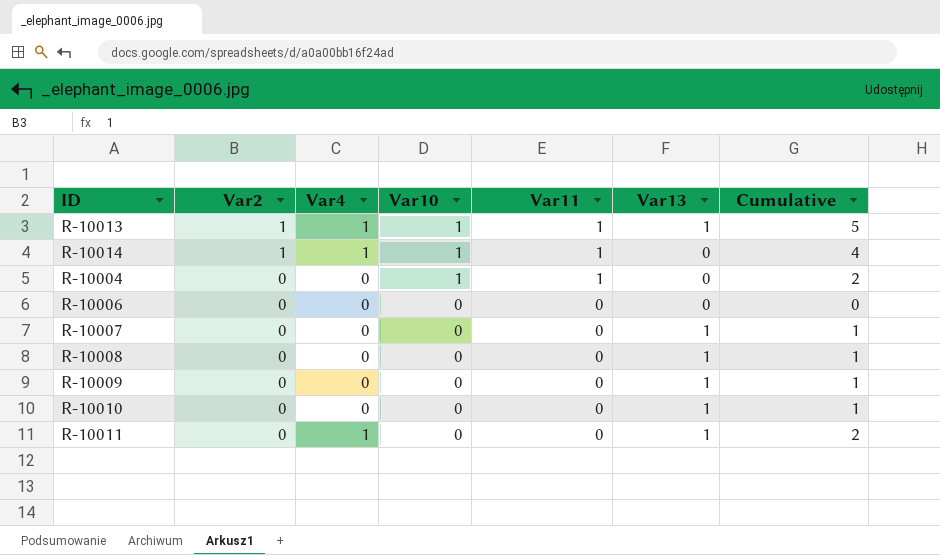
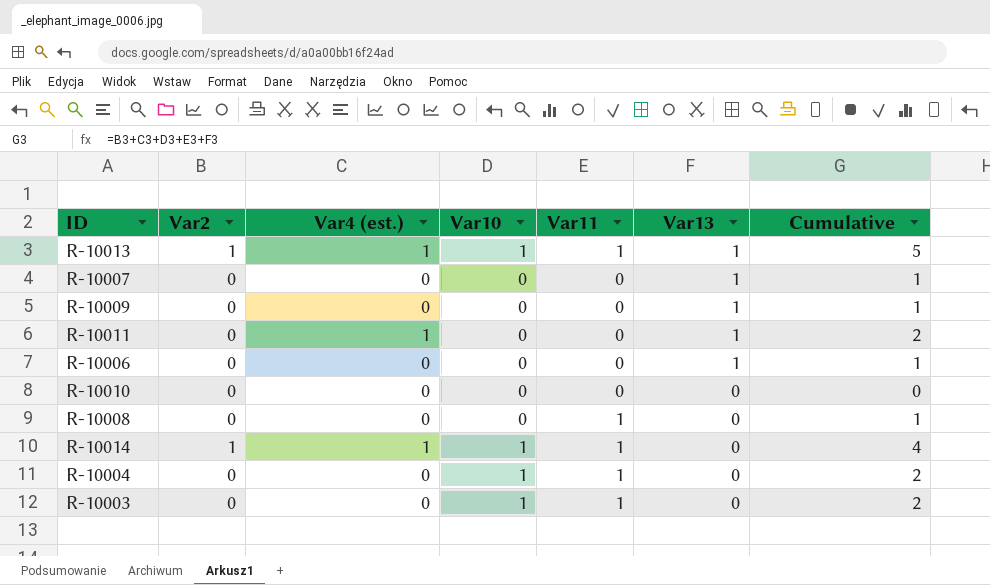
row order: Var2 descending -> Var13 descending
column name: Var4 -> Var4 (est.)
R-10006 | Var13: 0 -> 1
R-10006 | Cumulative: 0 -> 1
R-10010 | Var13: 1 -> 0
R-10010 | Cumulative: 1 -> 0
R-10008 | Var11: 0 -> 1
R-10008 | Var13: 1 -> 0
row R-10003: none -> 0 | 0 | 1 | 1 | 0 | 2

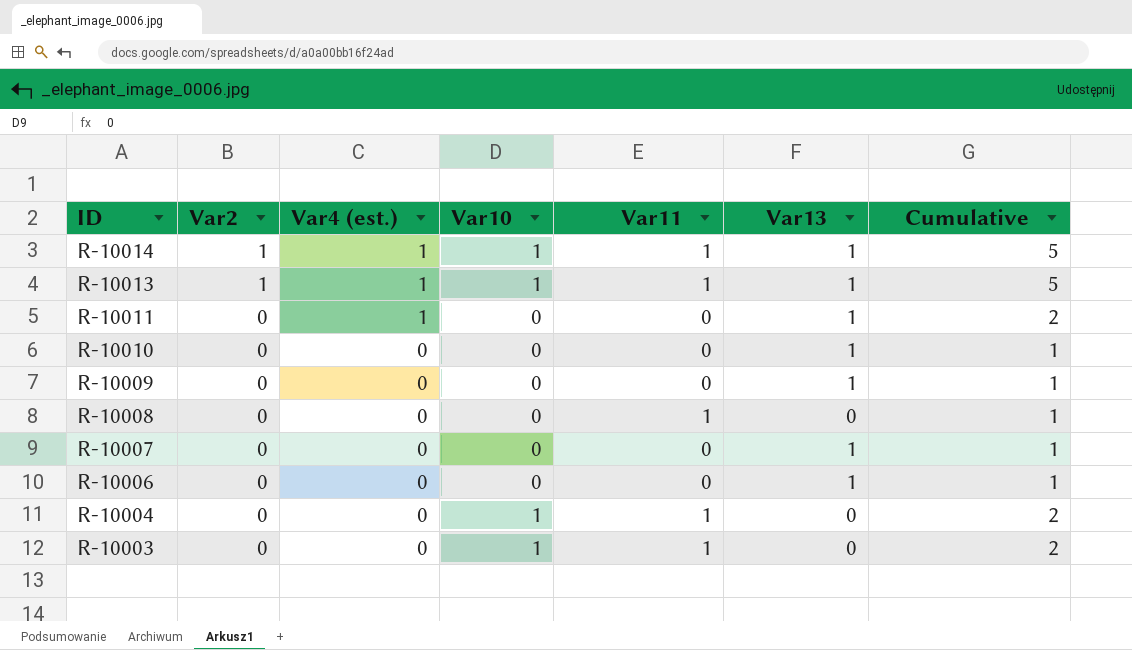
row order: Var13 descending -> ID descending
R-10014 | Var13: 0 -> 1
R-10014 | Cumulative: 4 -> 5
R-10010 | Var13: 0 -> 1
R-10010 | Cumulative: 0 -> 1

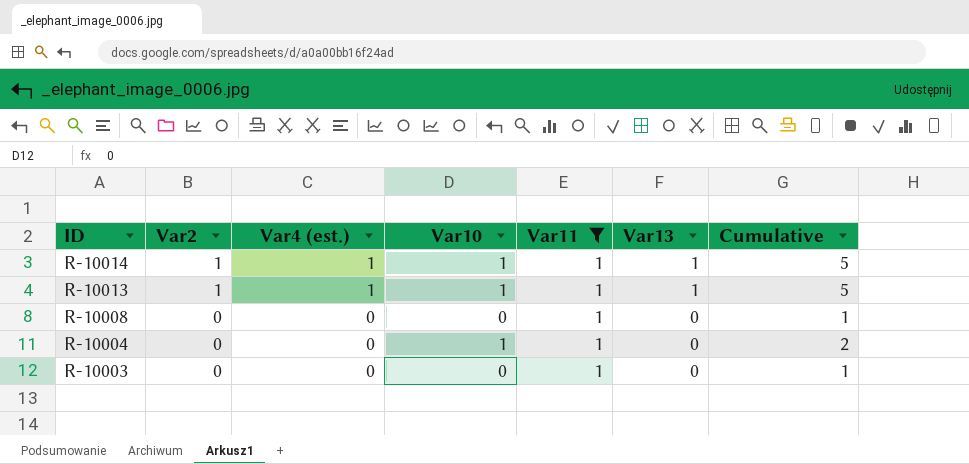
filter: none -> Var11 = 1
R-10003 | Var10: 1 -> 0
R-10003 | Cumulative: 2 -> 1

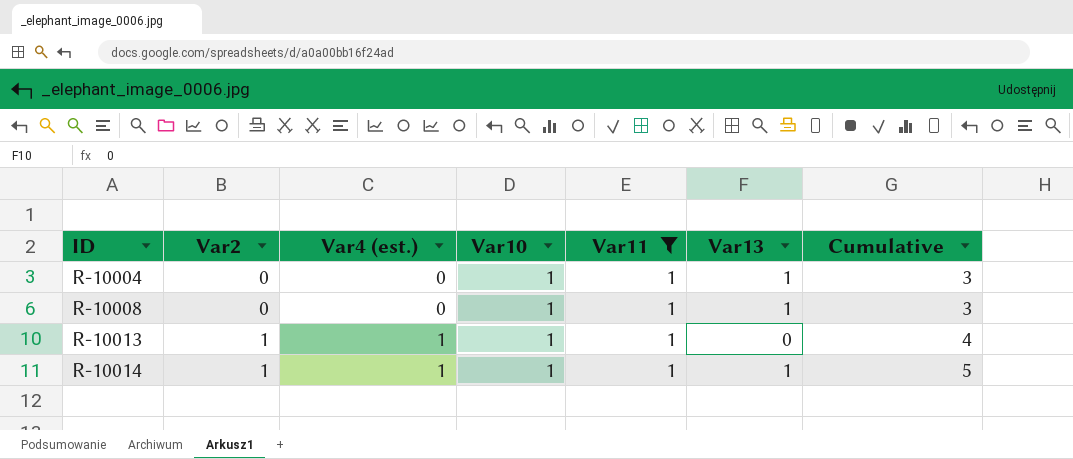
row order: ID descending -> ID ascending
row R-10003: 0 | 0 | 0 | 1 | 0 | 1 -> none
R-10004 | Var13: 0 -> 1
R-10004 | Cumulative: 2 -> 3
R-10008 | Var10: 0 -> 1
R-10008 | Var13: 0 -> 1
R-10008 | Cumulative: 1 -> 3
R-10013 | Var13: 1 -> 0
R-10013 | Cumulative: 5 -> 4

